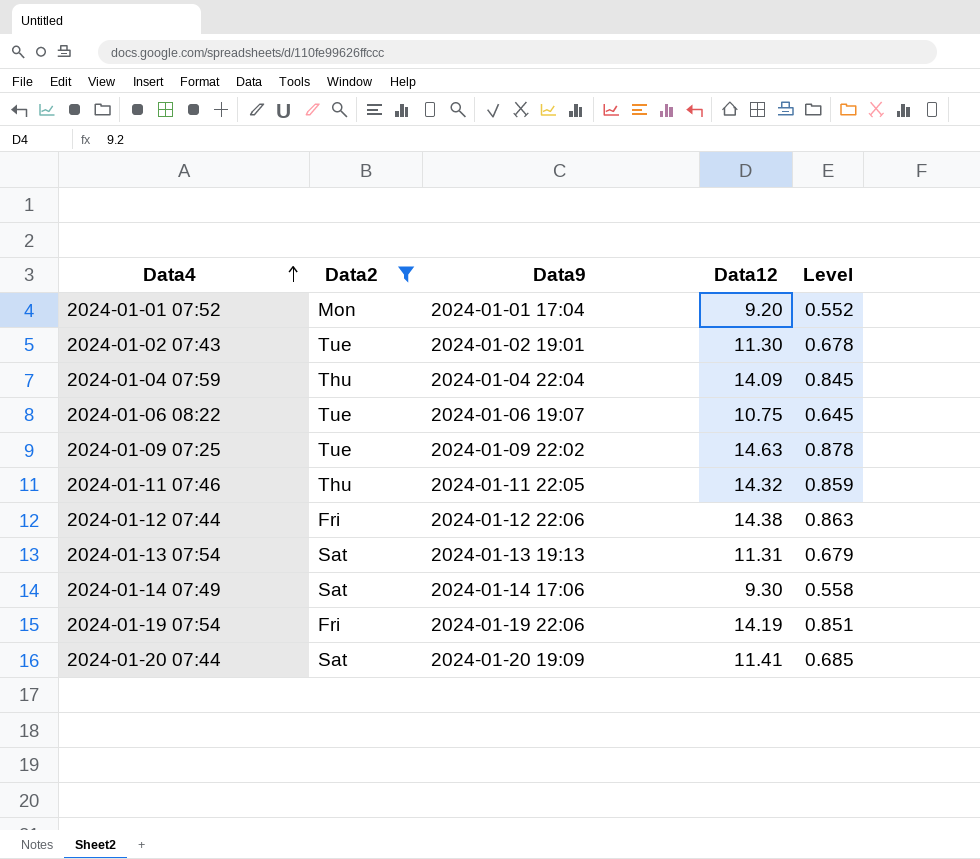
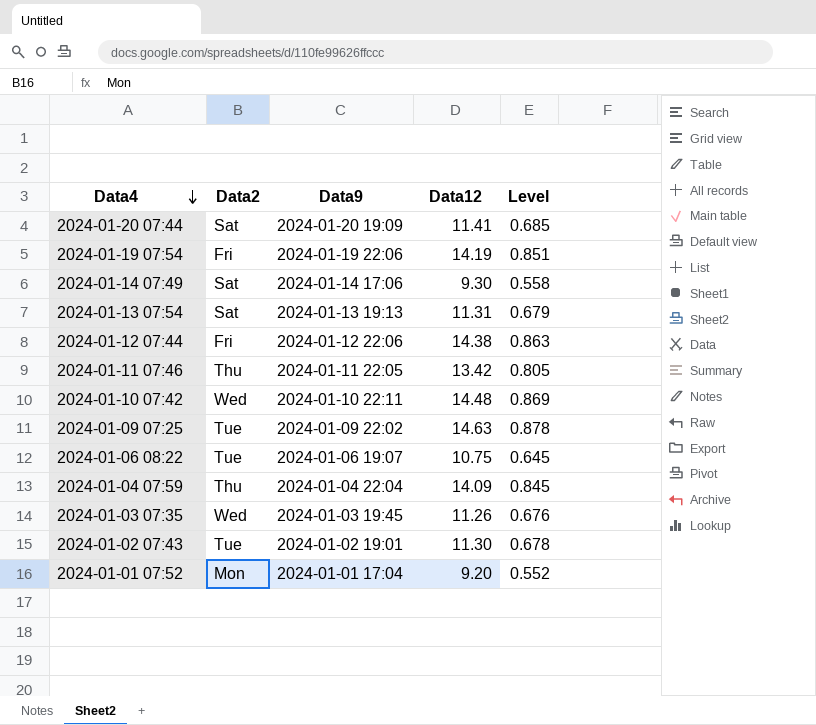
filter: Data2 != Wed -> none
row order: Data4 ascending -> Data4 descending
2024-01-11 07:46 | Data12: 14.32 -> 13.42
2024-01-11 07:46 | Level: 0.859 -> 0.805

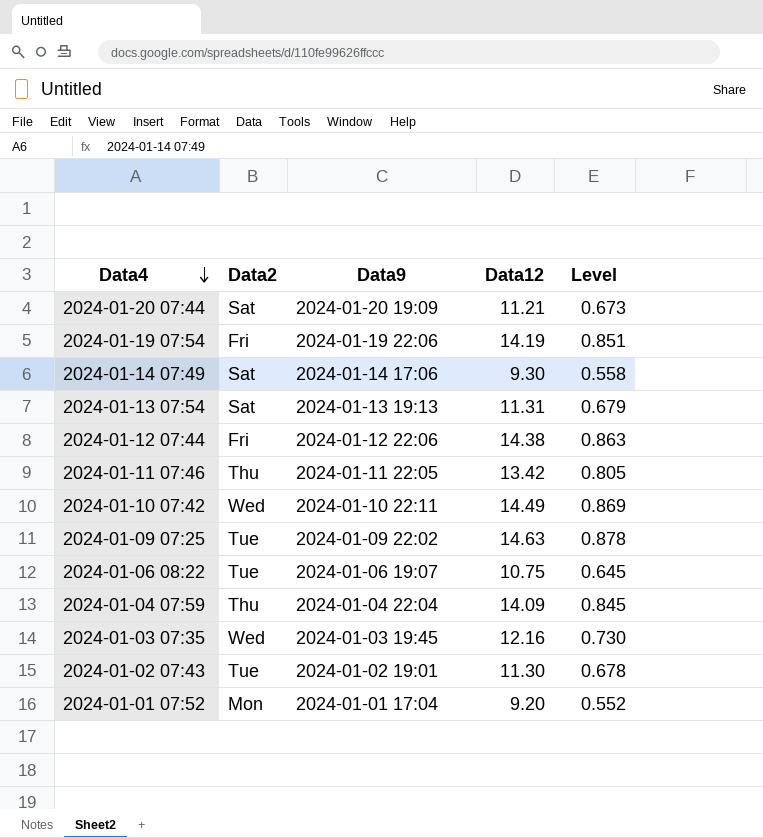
2024-01-20 07:44 | Data12: 11.41 -> 11.21
2024-01-20 07:44 | Level: 0.685 -> 0.673
2024-01-10 07:42 | Data12: 14.48 -> 14.49
2024-01-03 07:35 | Data12: 11.26 -> 12.16
2024-01-03 07:35 | Level: 0.676 -> 0.730

